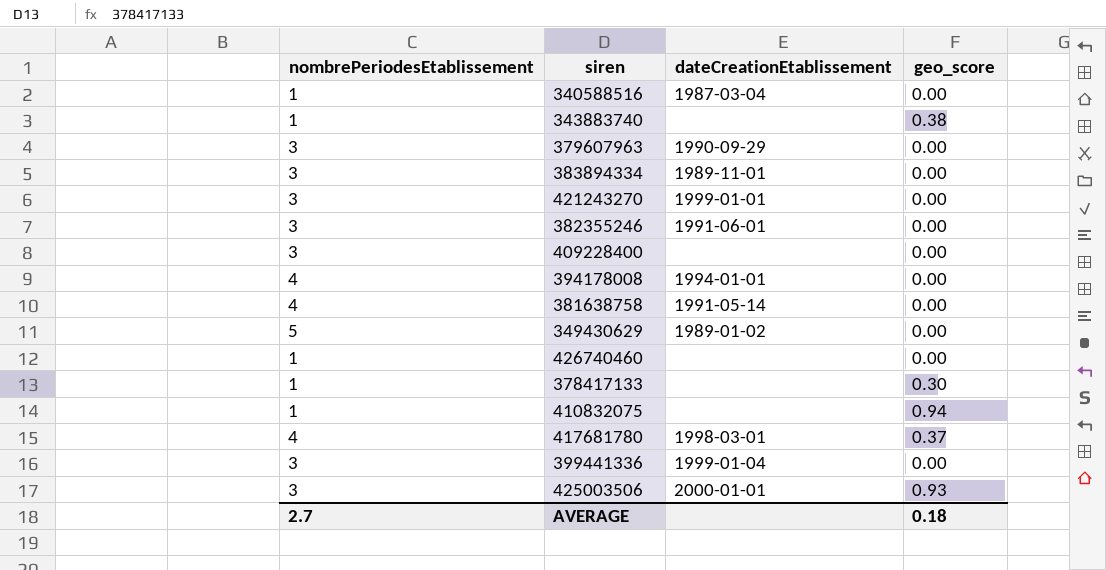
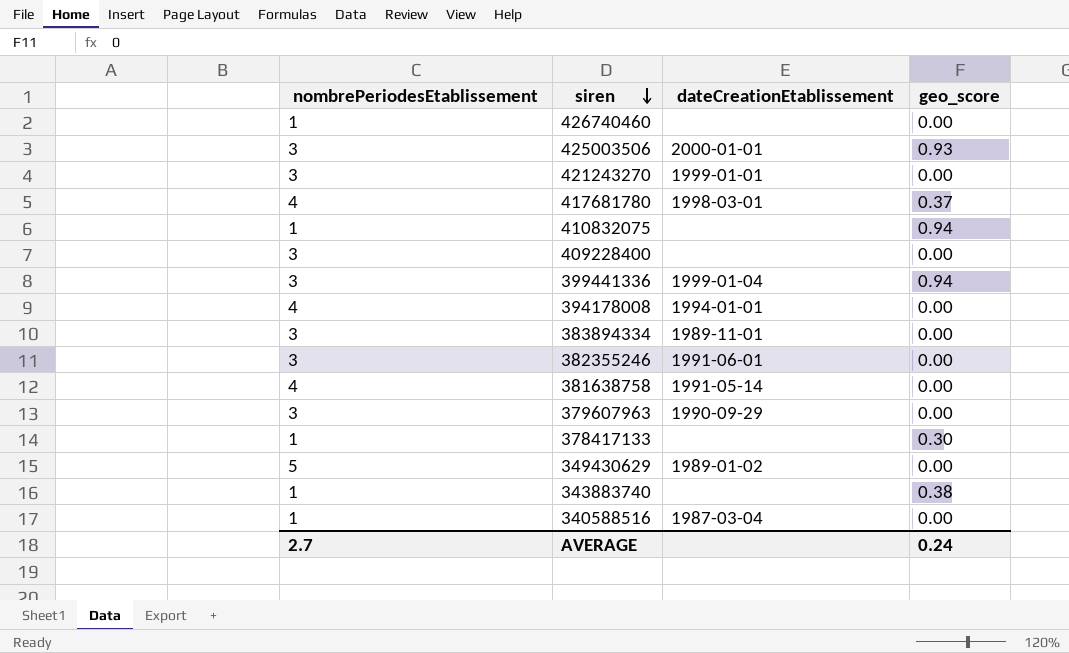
row order: none -> siren descending
399441336 | geo_score: 0.00 -> 0.94
AVERAGE | geo_score: 0.18 -> 0.24

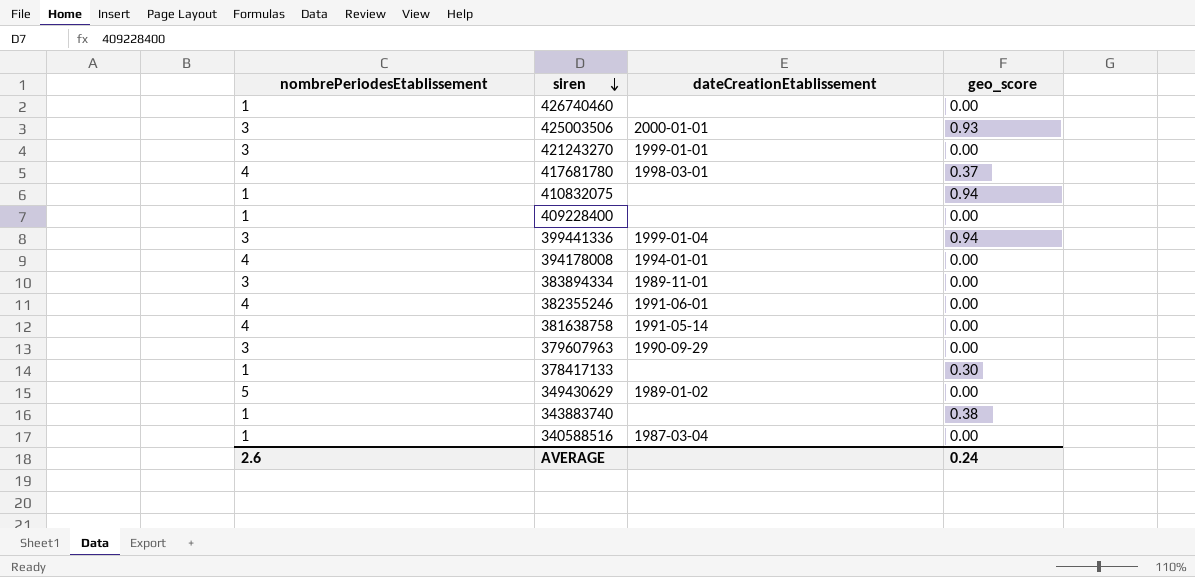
409228400 | nombrePeriodesEtablissement: 3 -> 1
382355246 | nombrePeriodesEtablissement: 3 -> 4
AVERAGE | nombrePeriodesEtablissement: 2.7 -> 2.6

